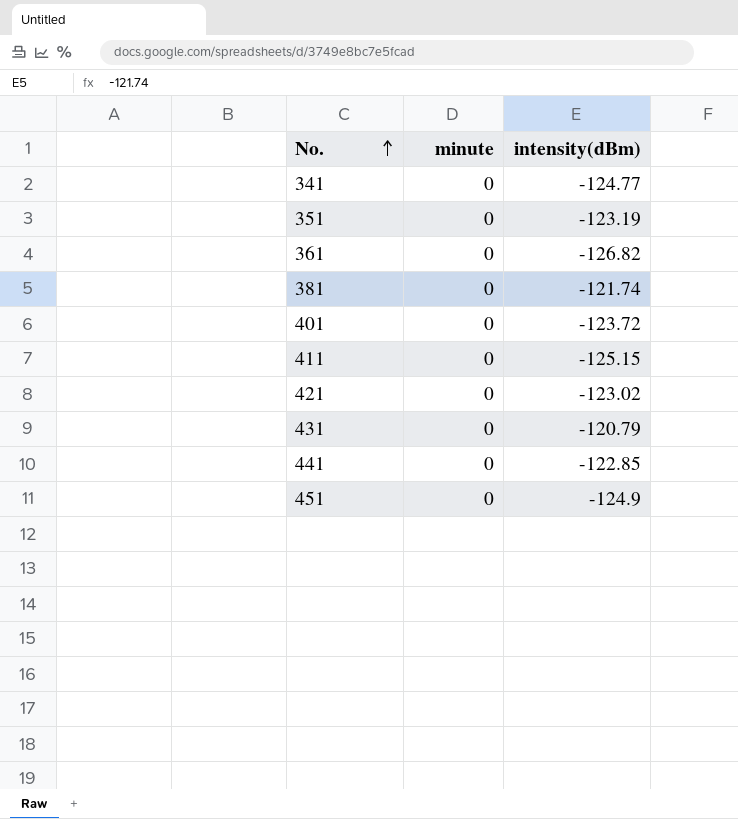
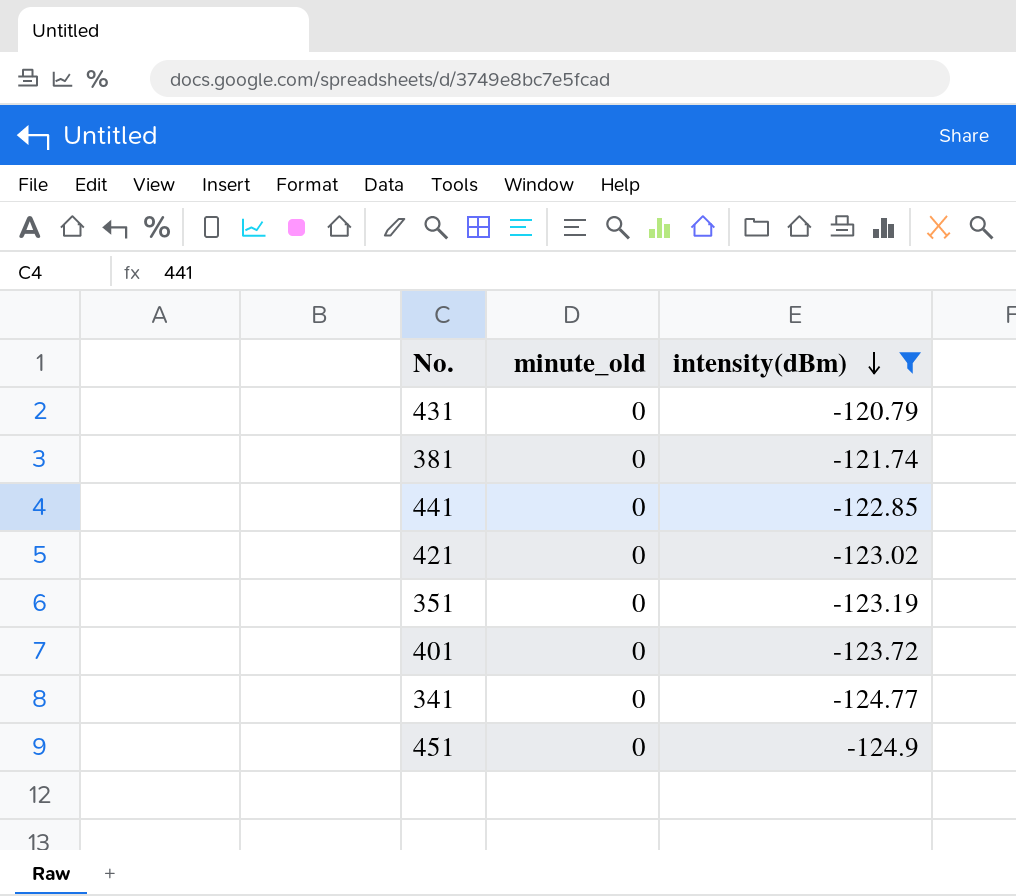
filter: none -> intensity(dBm) >= -124.9
row order: No. ascending -> intensity(dBm) descending
column name: minute -> minute_old

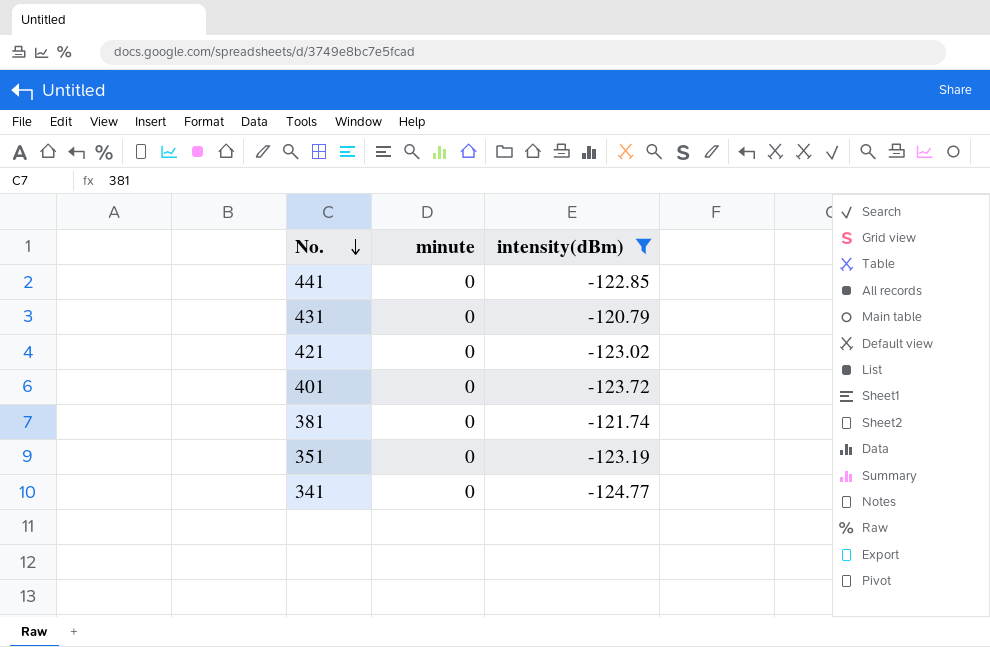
row order: intensity(dBm) descending -> No. descending
column name: minute_old -> minute
row 451: 0 | -124.9 -> none

